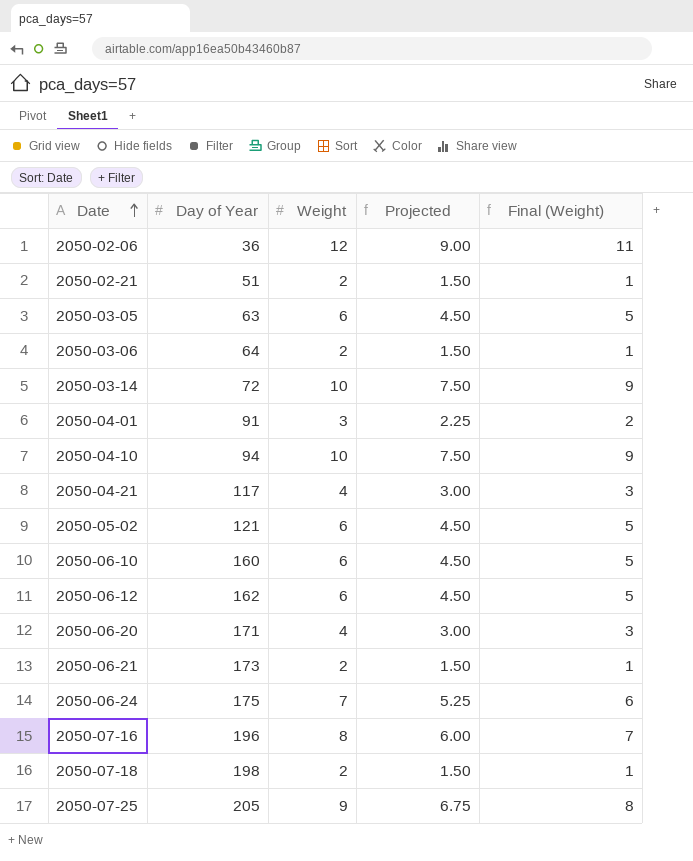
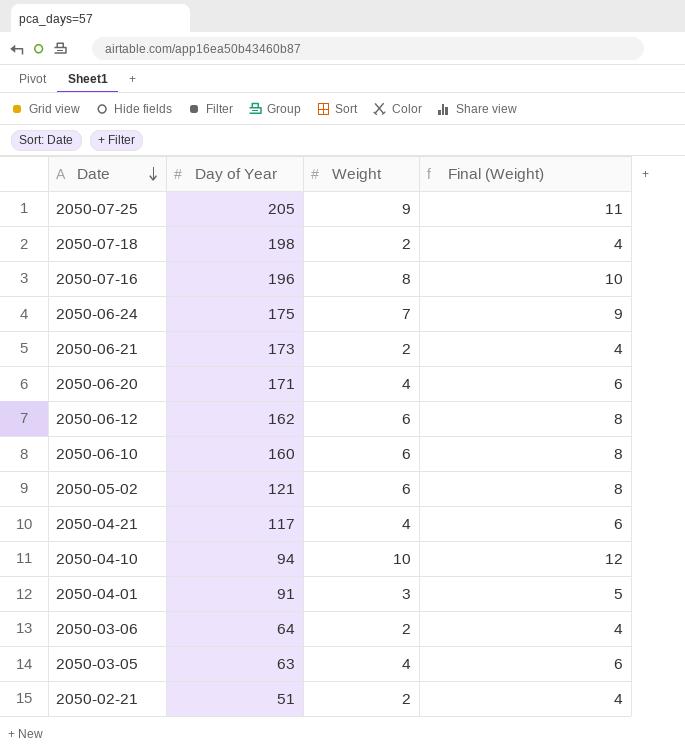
row order: Date ascending -> Date descending
column Projected | formula: [Weight] * 0.75 -> none
column Final (Weight) | formula: [Weight] - 1 -> [Weight] + 2
row 2050-02-06: 36 | 12 | 9.00 | 11 -> none
row 2050-03-14: 72 | 10 | 7.50 | 9 -> none
2050-03-05 | Weight: 6 -> 4

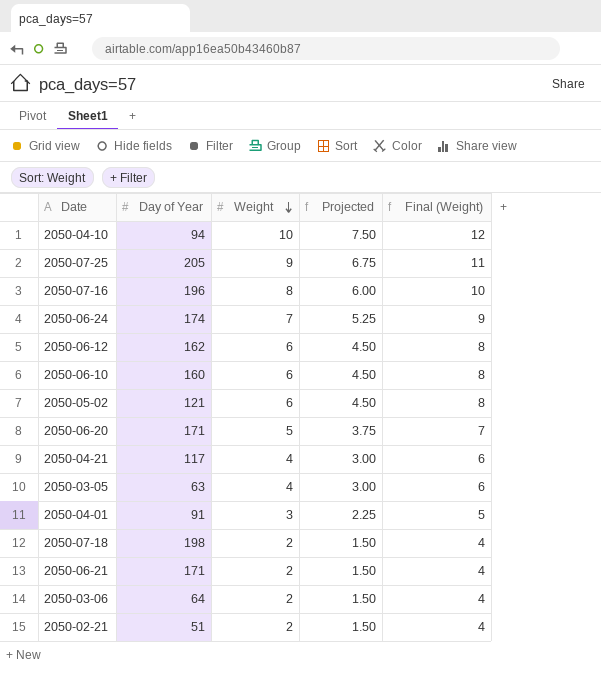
row order: Date descending -> Weight descending
column Projected | formula: none -> [Weight] * 0.75
2050-06-24 | Day of Year: 175 -> 174
2050-06-20 | Weight: 4 -> 5
2050-06-20 | Final (Weight): 6 -> 7
2050-06-21 | Day of Year: 173 -> 171

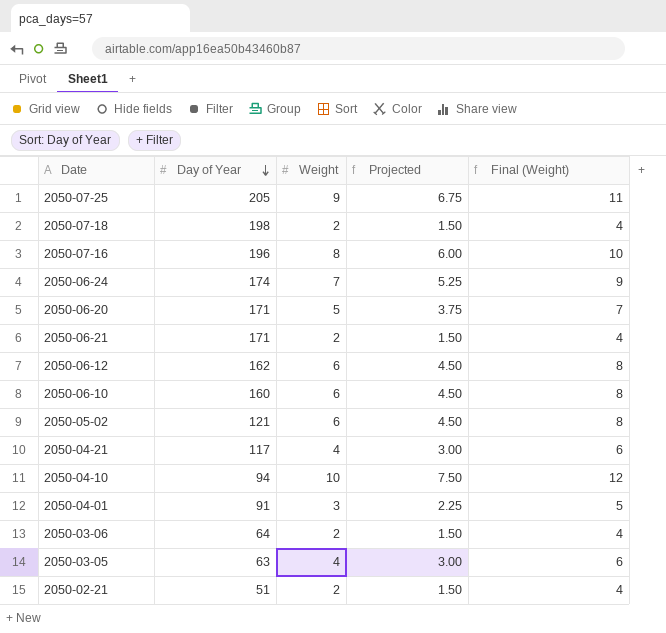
row order: Weight descending -> Day of Year descending

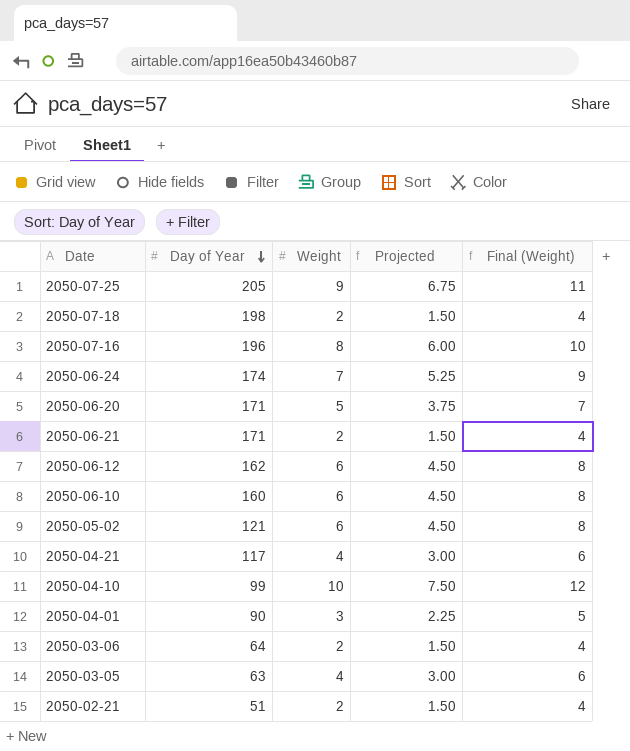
2050-04-10 | Day of Year: 94 -> 99
2050-04-01 | Day of Year: 91 -> 90

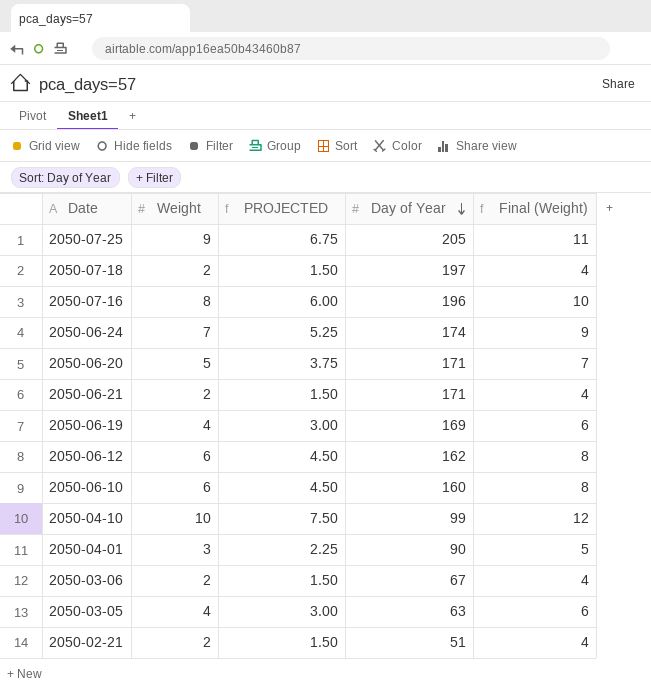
column name: Projected -> PROJECTED
column Day of Year | position: 2 -> 4
row 2050-05-02: 121 | 6 | 4.50 | 8 -> none
row 2050-04-21: 117 | 4 | 3.00 | 6 -> none
2050-07-18 | Day of Year: 198 -> 197
row 2050-06-19: none -> 4 | 3.00 | 169 | 6
2050-03-06 | Day of Year: 64 -> 67

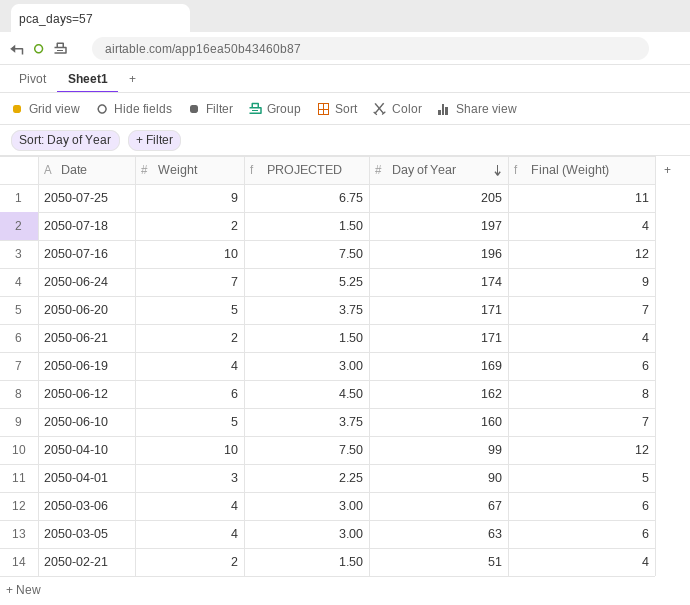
2050-07-16 | Weight: 8 -> 10
2050-07-16 | PROJECTED: 6.00 -> 7.50
2050-07-16 | Final (Weight): 10 -> 12
2050-06-10 | Weight: 6 -> 5
2050-06-10 | PROJECTED: 4.50 -> 3.75
2050-06-10 | Final (Weight): 8 -> 7
2050-03-06 | Weight: 2 -> 4
2050-03-06 | PROJECTED: 1.50 -> 3.00
2050-03-06 | Final (Weight): 4 -> 6

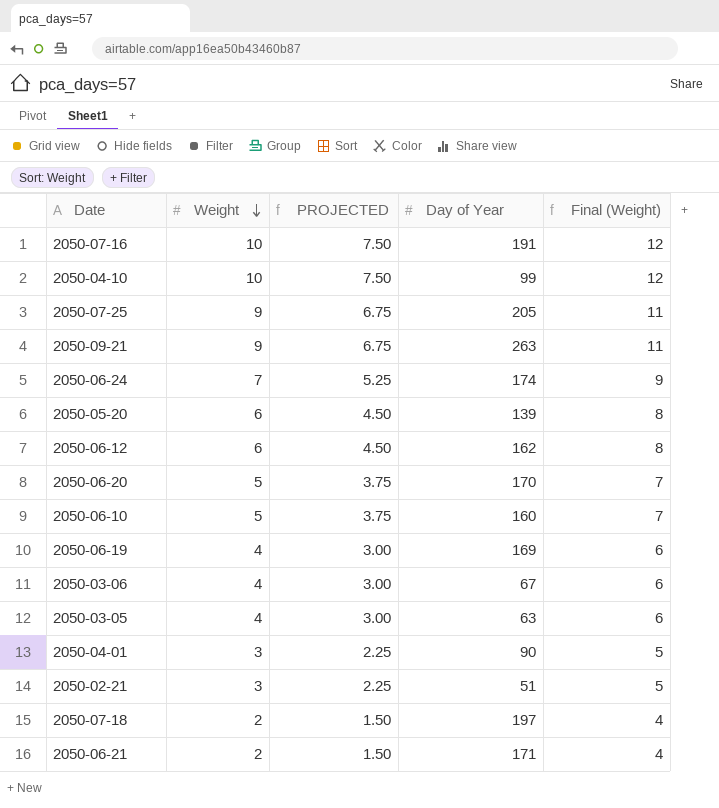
row order: Day of Year descending -> Weight descending
2050-07-16 | Day of Year: 196 -> 191
row 2050-09-21: none -> 9 | 6.75 | 263 | 11
row 2050-05-20: none -> 6 | 4.50 | 139 | 8
2050-06-20 | Day of Year: 171 -> 170
2050-02-21 | Weight: 2 -> 3
2050-02-21 | PROJECTED: 1.50 -> 2.25
2050-02-21 | Final (Weight): 4 -> 5

